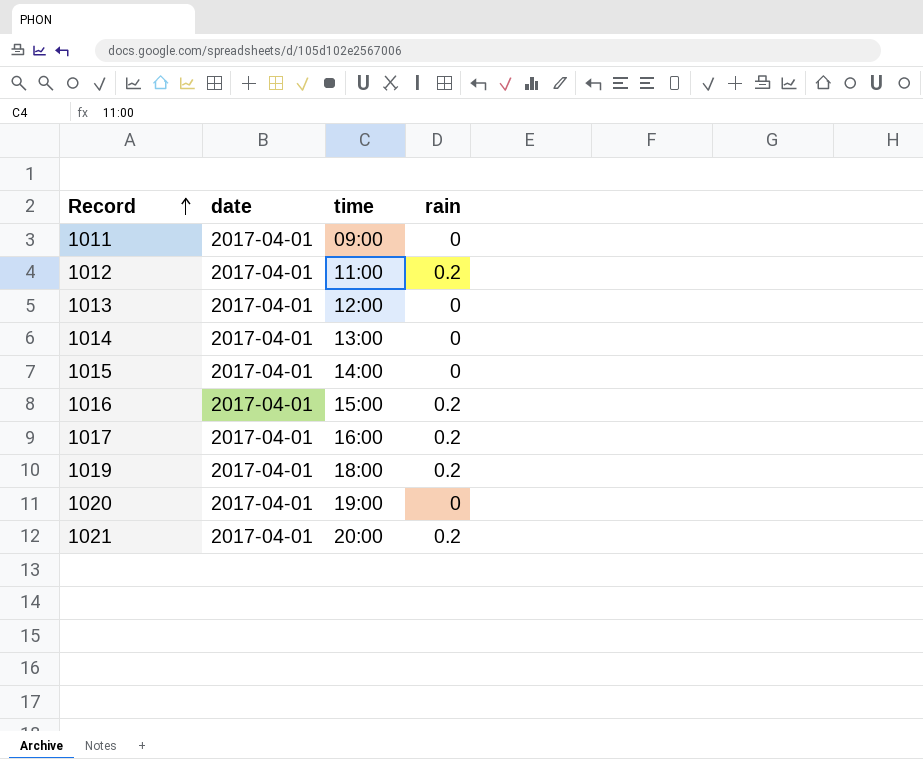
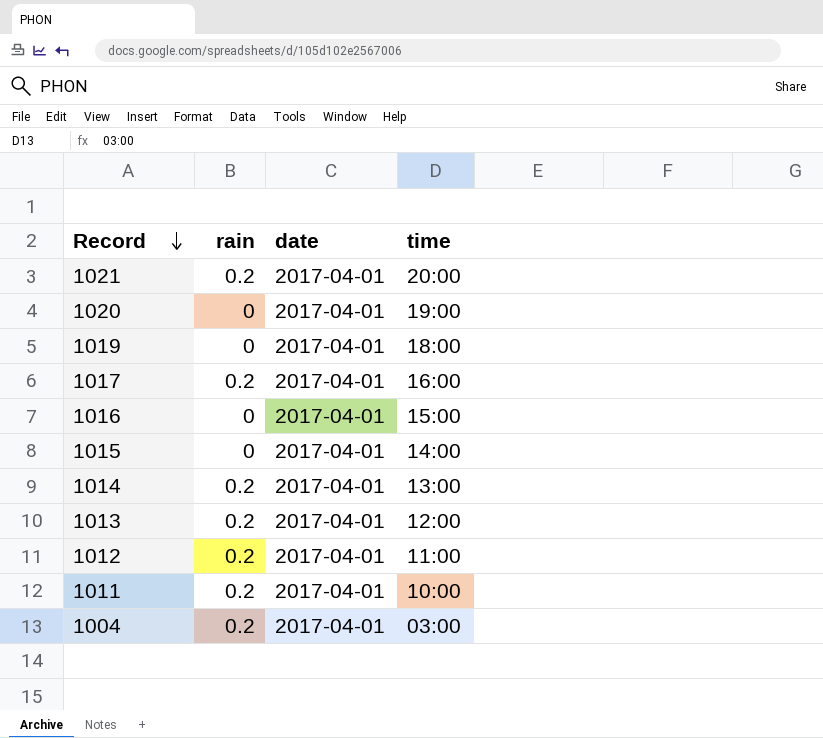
row order: Record ascending -> Record descending
column rain | position: 4 -> 2
1019 | rain: 0.2 -> 0
1016 | rain: 0.2 -> 0
1014 | rain: 0 -> 0.2
1013 | rain: 0 -> 0.2
1011 | rain: 0 -> 0.2
1011 | time: 09:00 -> 10:00
row 1004: none -> 0.2 | 2017-04-01 | 03:00

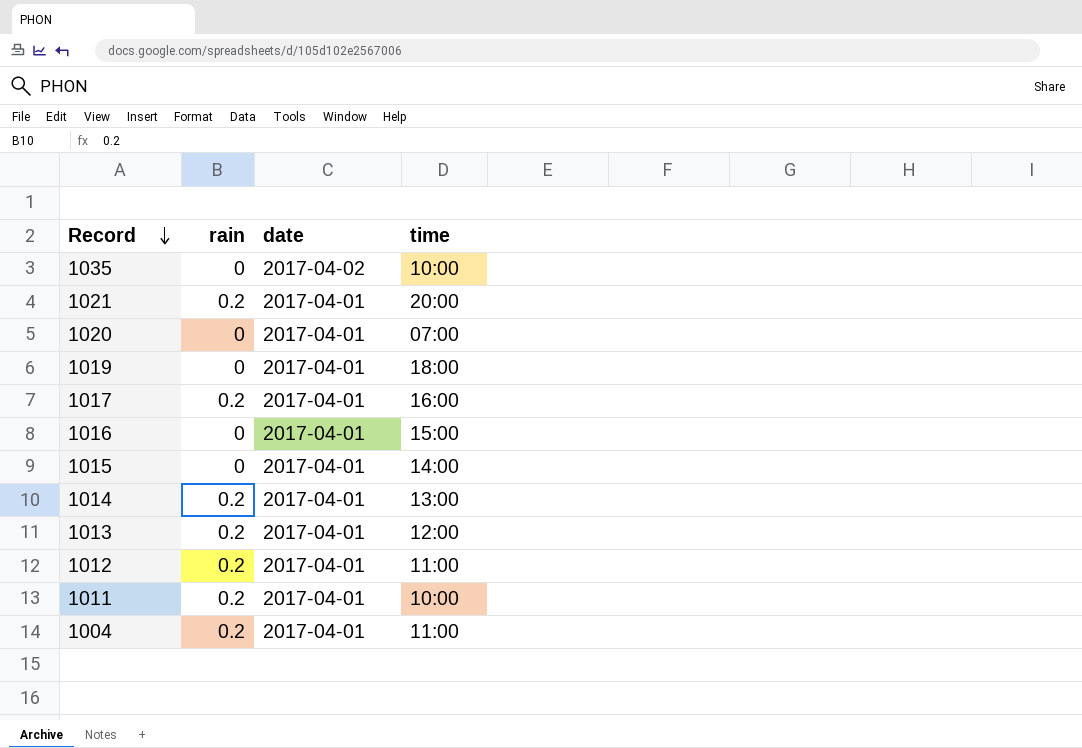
row 1035: none -> 0 | 2017-04-02 | 10:00
1020 | time: 19:00 -> 07:00
1004 | time: 03:00 -> 11:00

